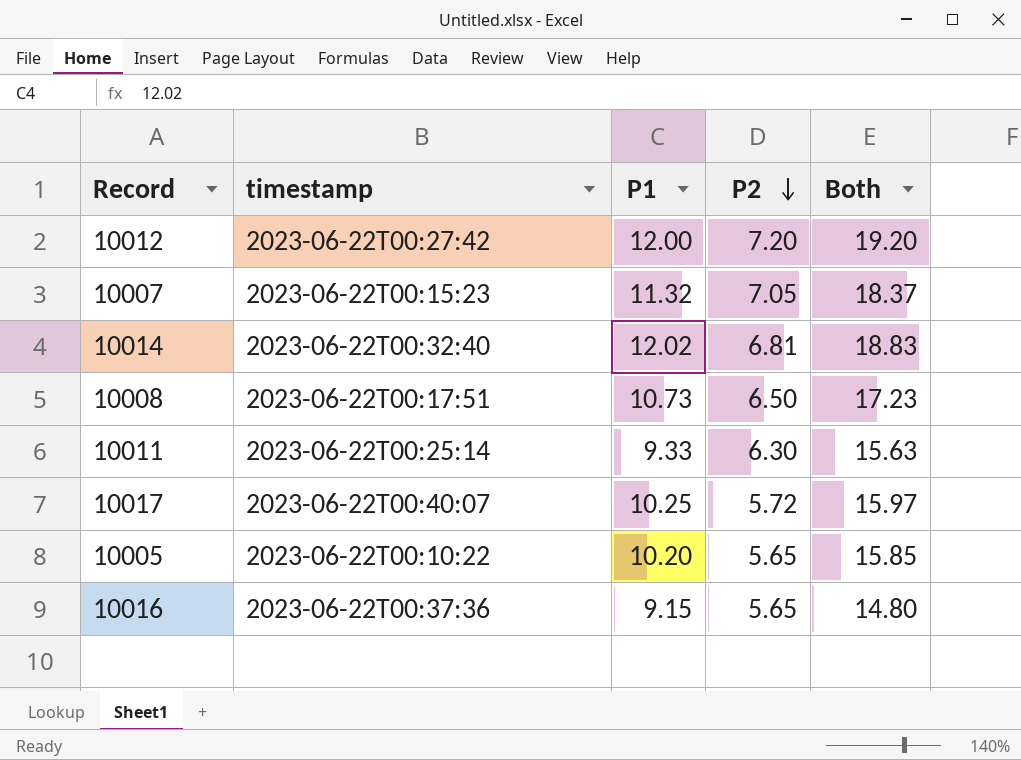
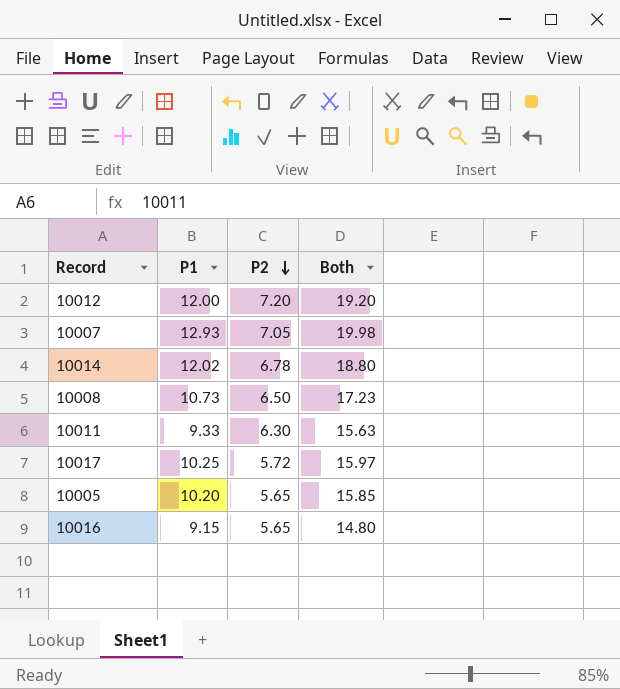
column timestamp | position: 2 -> none
10007 | P1: 11.32 -> 12.93
10007 | Both: 18.37 -> 19.98
10014 | P2: 6.81 -> 6.78
10014 | Both: 18.83 -> 18.80

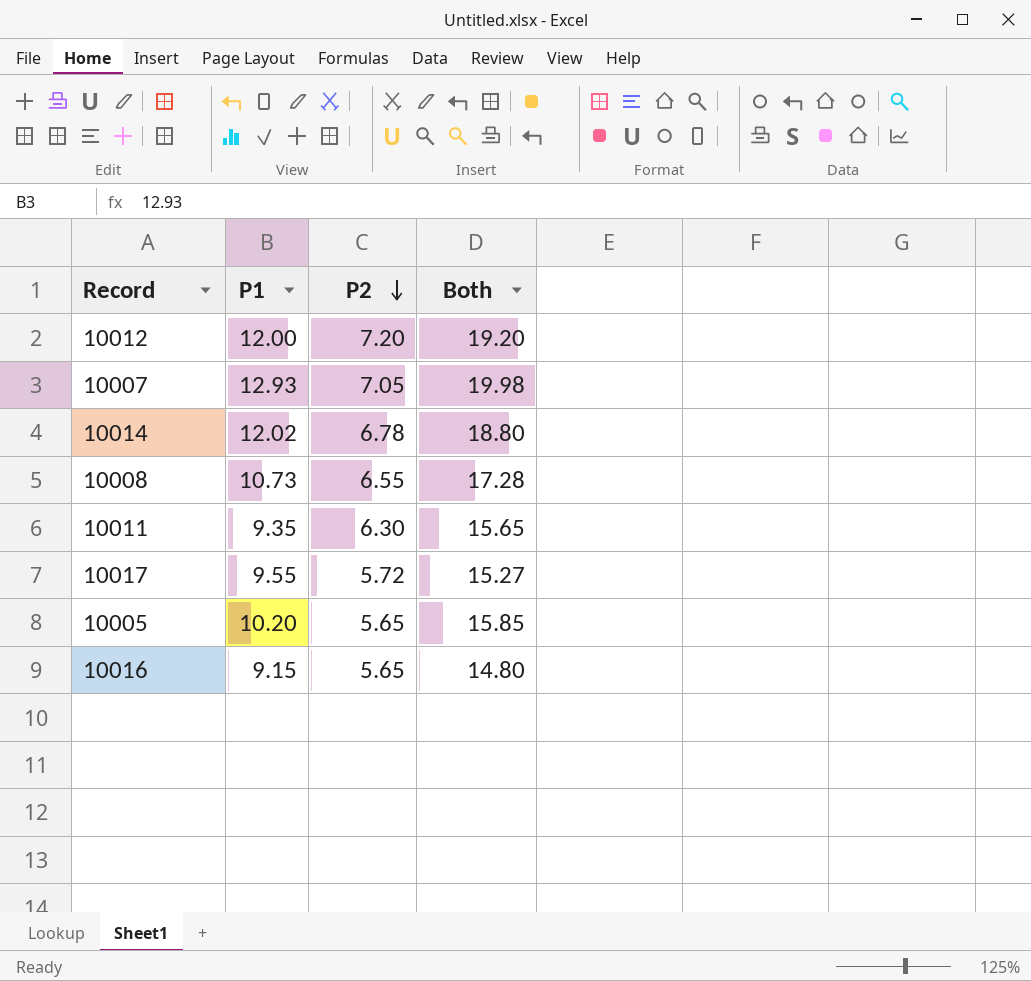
10008 | P2: 6.50 -> 6.55
10008 | Both: 17.23 -> 17.28
10011 | P1: 9.33 -> 9.35
10011 | Both: 15.63 -> 15.65
10017 | P1: 10.25 -> 9.55
10017 | Both: 15.97 -> 15.27

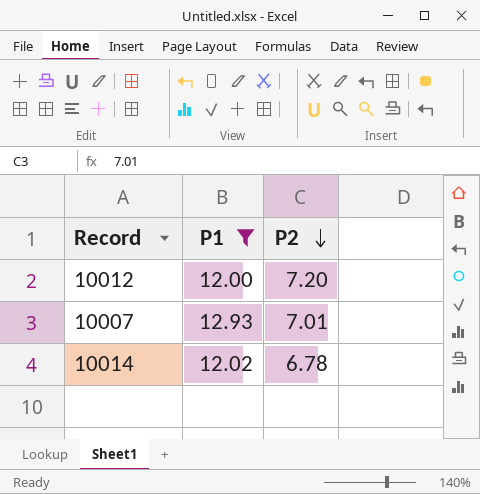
filter: none -> P1 >= 12.00
column Both | formula: [P1] + [P2] -> none
10007 | P2: 7.05 -> 7.01

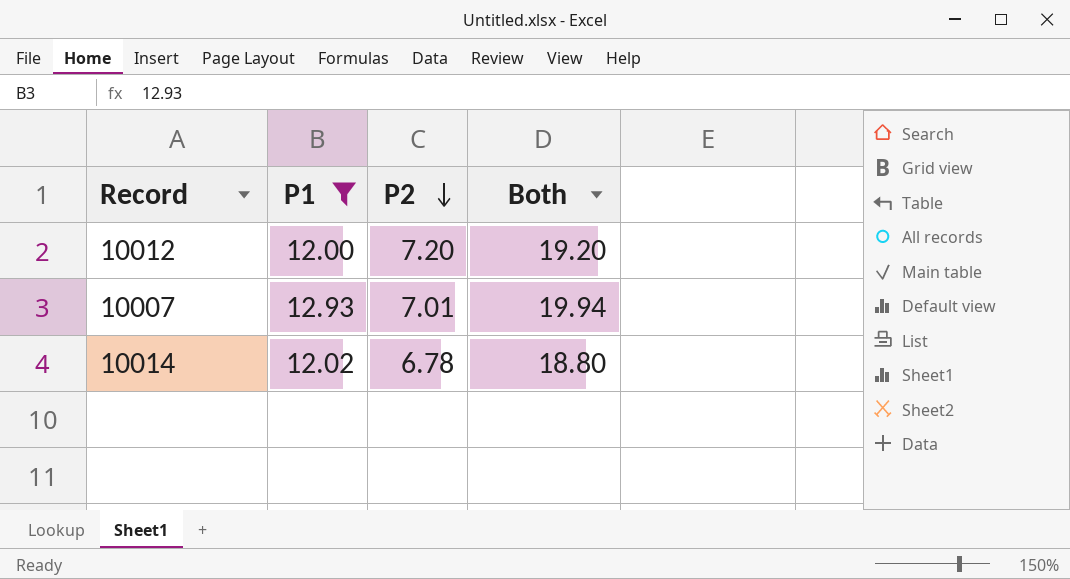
column Both | formula: none -> [P1] + [P2]

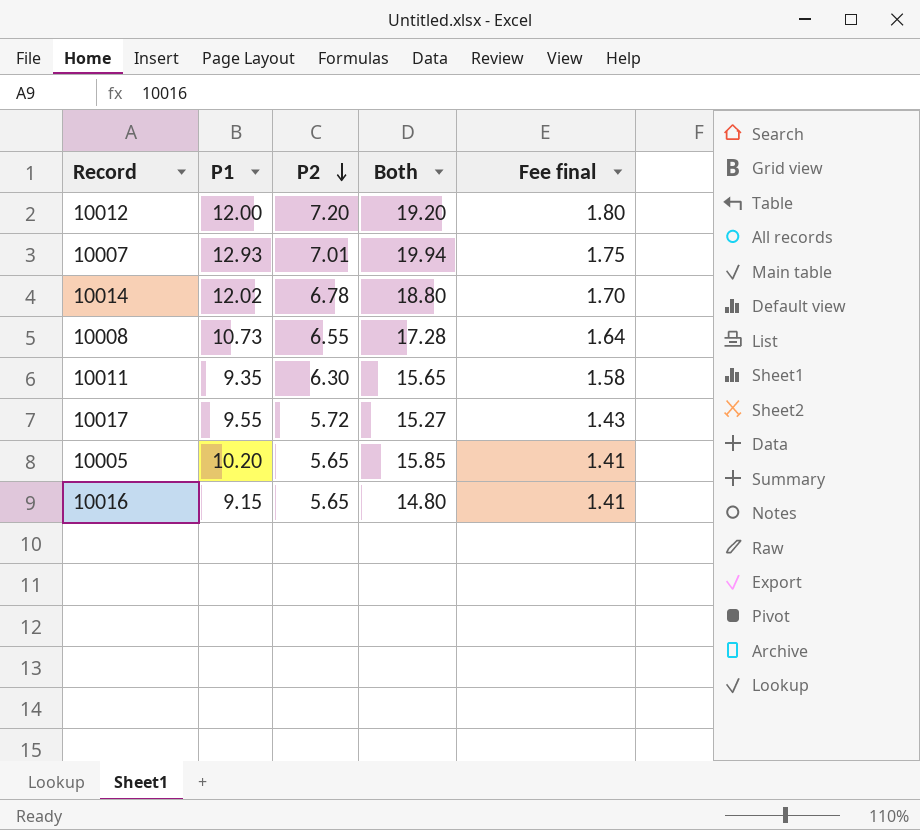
filter: P1 >= 12.00 -> none
column Fee final | formula: none -> [P2] * 0.25

